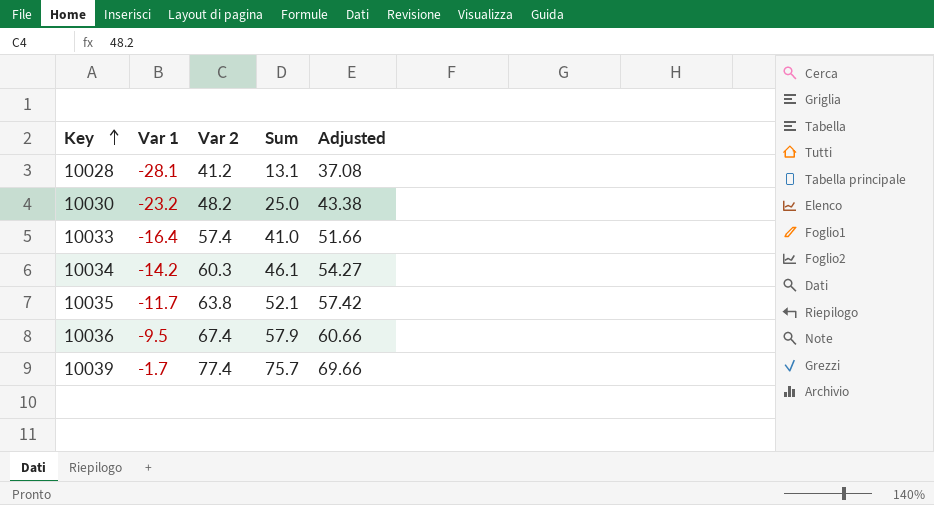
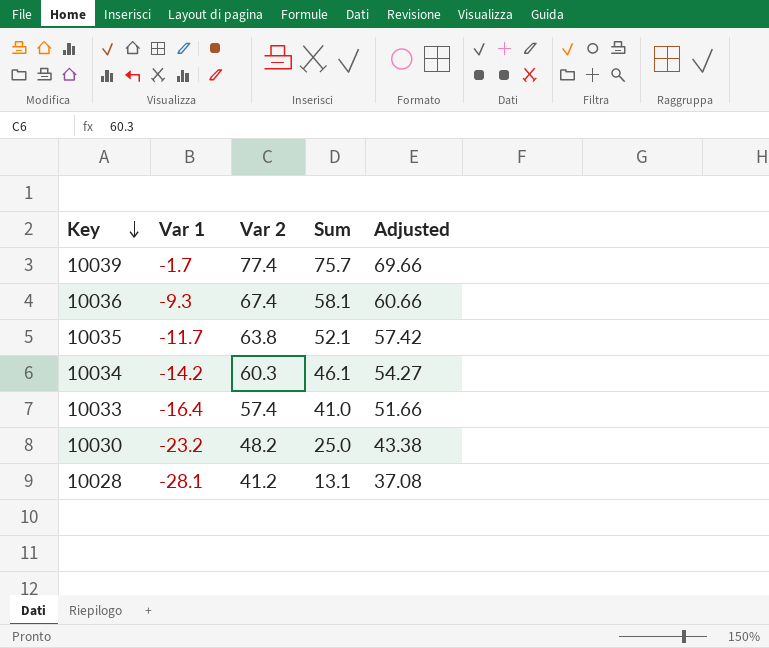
row order: Key ascending -> Key descending
10036 | Var 1: -9.5 -> -9.3
10036 | Sum: 57.9 -> 58.1

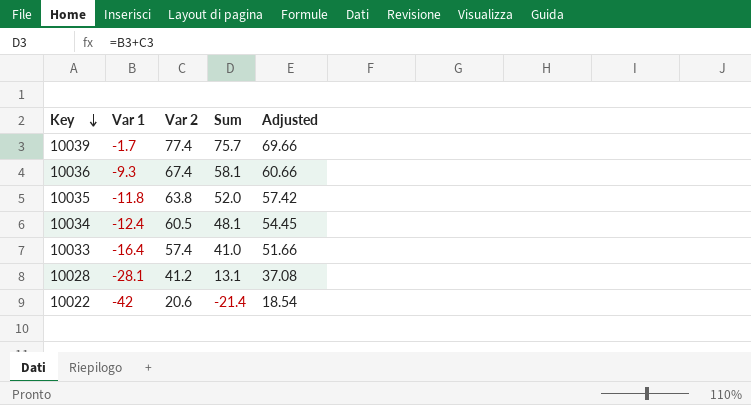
row 10030: -23.2 | 48.2 | 25.0 | 43.38 -> none
10035 | Var 1: -11.7 -> -11.8
10035 | Sum: 52.1 -> 52.0
10034 | Var 1: -14.2 -> -12.4
10034 | Var 2: 60.3 -> 60.5
10034 | Sum: 46.1 -> 48.1
10034 | Adjusted: 54.27 -> 54.45
row 10022: none -> -42 | 20.6 | -21.4 | 18.54

